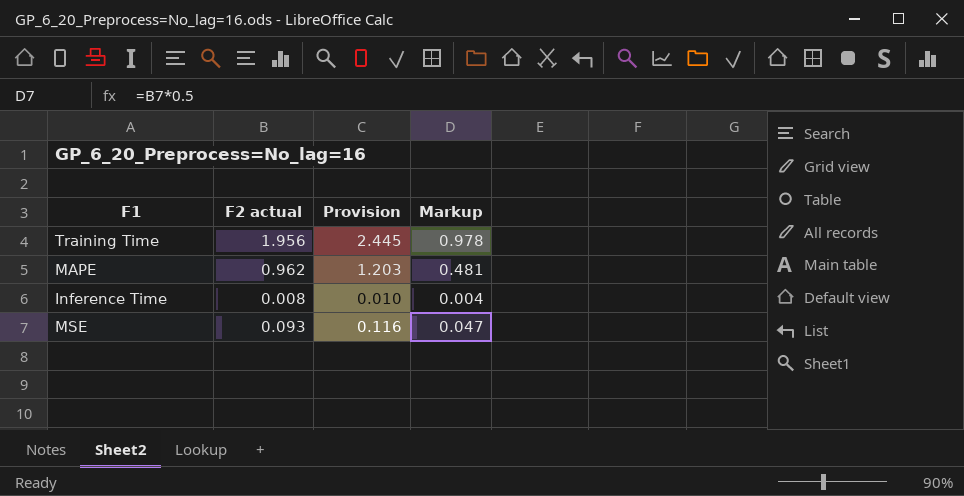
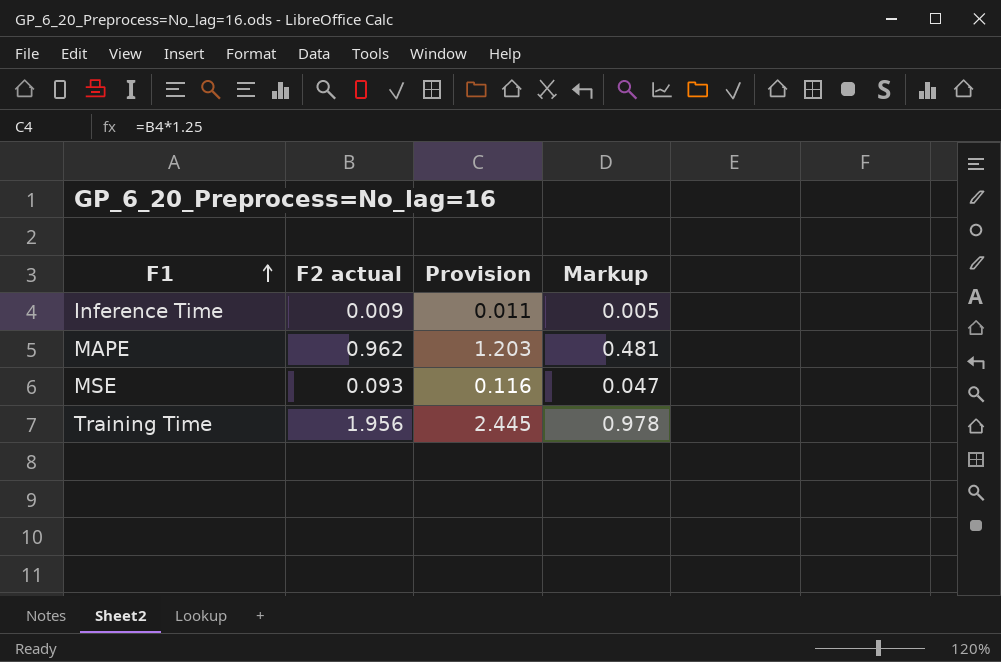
row order: none -> F1 ascending
Inference Time | F2 actual: 0.008 -> 0.009
Inference Time | Provision: 0.010 -> 0.011
Inference Time | Markup: 0.004 -> 0.005

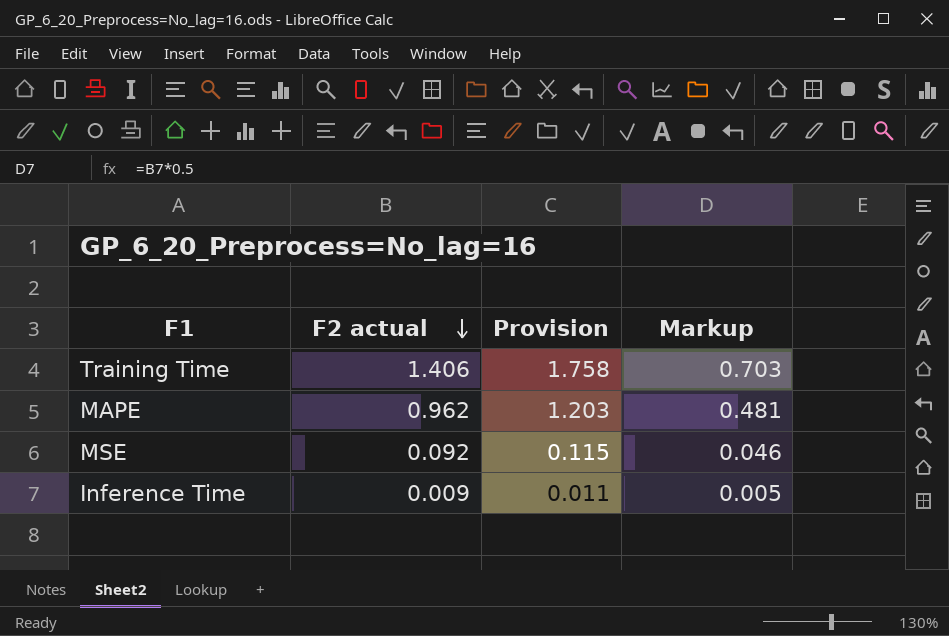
row order: F1 ascending -> F2 actual descending
Training Time | F2 actual: 1.956 -> 1.406
Training Time | Provision: 2.445 -> 1.758
Training Time | Markup: 0.978 -> 0.703
MSE | F2 actual: 0.093 -> 0.092
MSE | Provision: 0.116 -> 0.115
MSE | Markup: 0.047 -> 0.046

